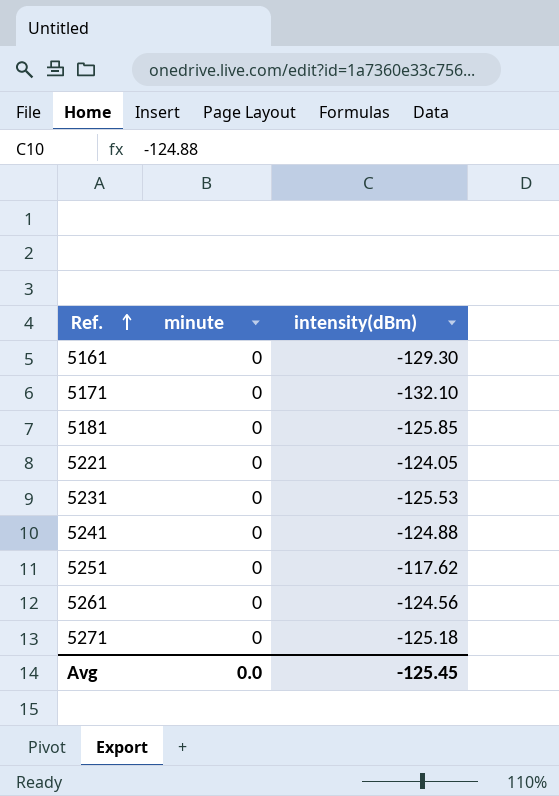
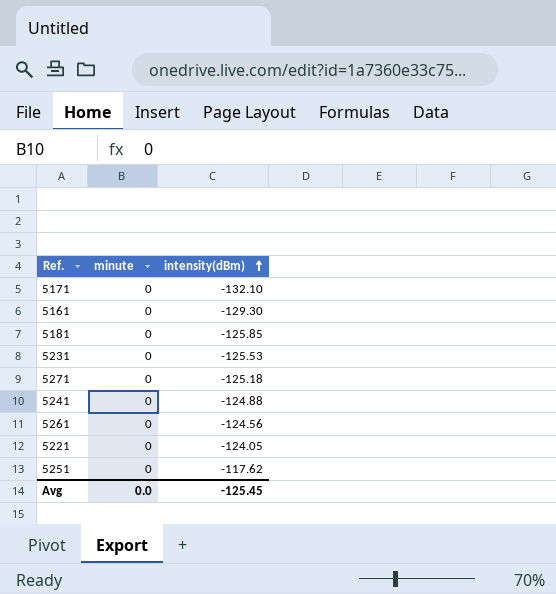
row order: Ref. ascending -> intensity(dBm) ascending

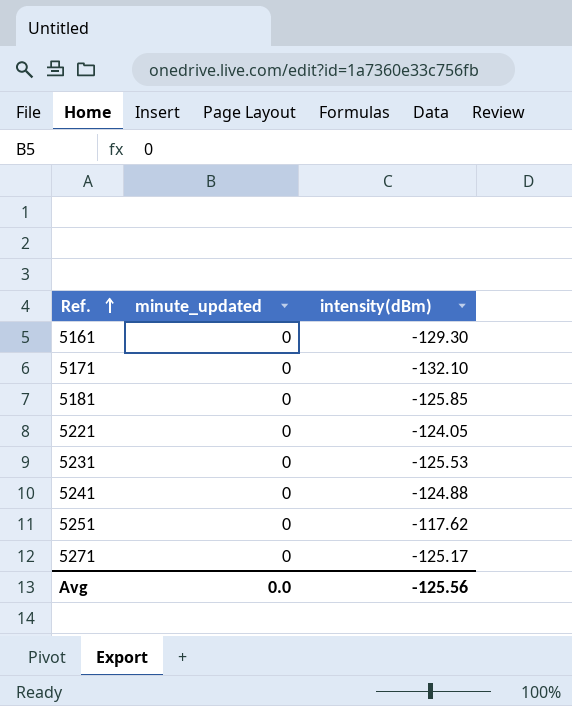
row order: intensity(dBm) ascending -> Ref. ascending
column name: minute -> minute_updated
row 5261: 0 | -124.56 -> none
5271 | intensity(dBm): -125.18 -> -125.17
Avg | intensity(dBm): -125.45 -> -125.56

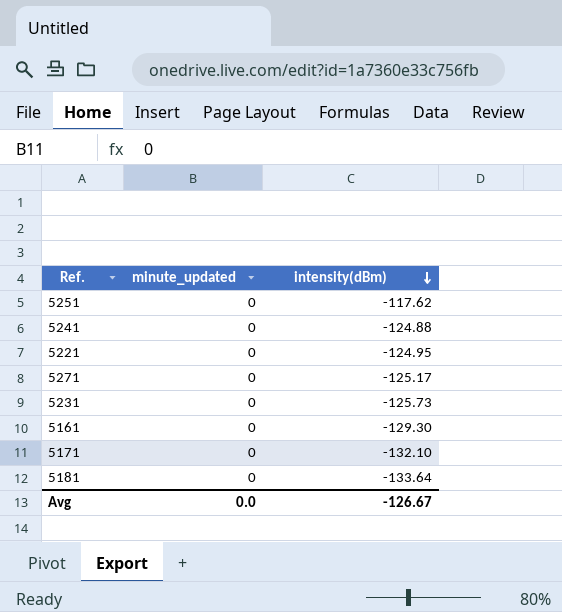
row order: Ref. ascending -> intensity(dBm) descending
5221 | intensity(dBm): -124.05 -> -124.95
5231 | intensity(dBm): -125.53 -> -125.73
5181 | intensity(dBm): -125.85 -> -133.64
Avg | intensity(dBm): -125.56 -> -126.67

